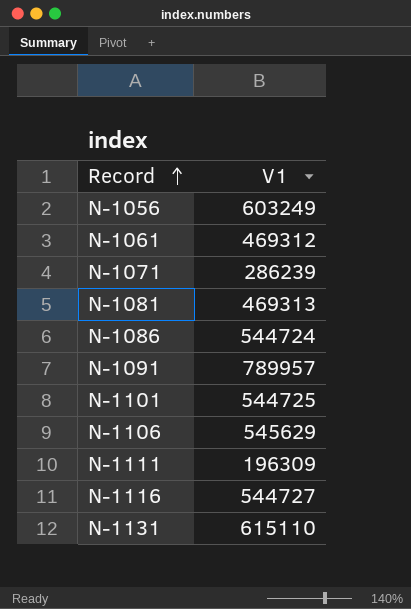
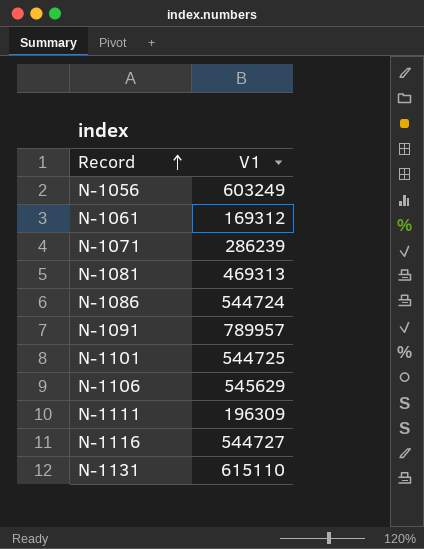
N-1061 | V1: 469312 -> 169312

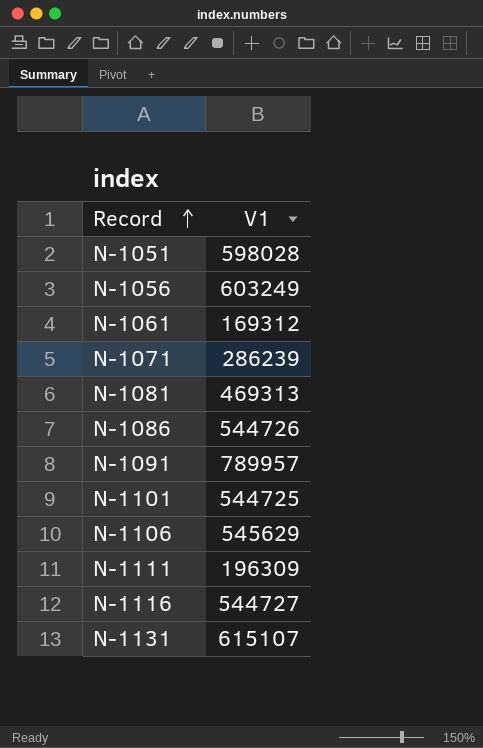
row N-1051: none -> 598028
N-1086 | V1: 544724 -> 544726
N-1131 | V1: 615110 -> 615107

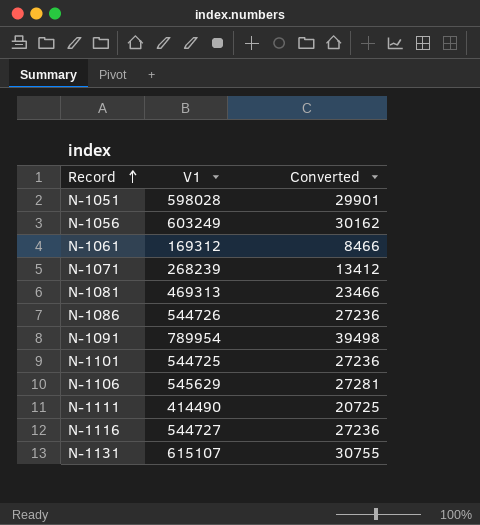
column Converted | formula: none -> [V1] * 0.05
N-1071 | V1: 286239 -> 268239
N-1091 | V1: 789957 -> 789954
N-1111 | V1: 196309 -> 414490

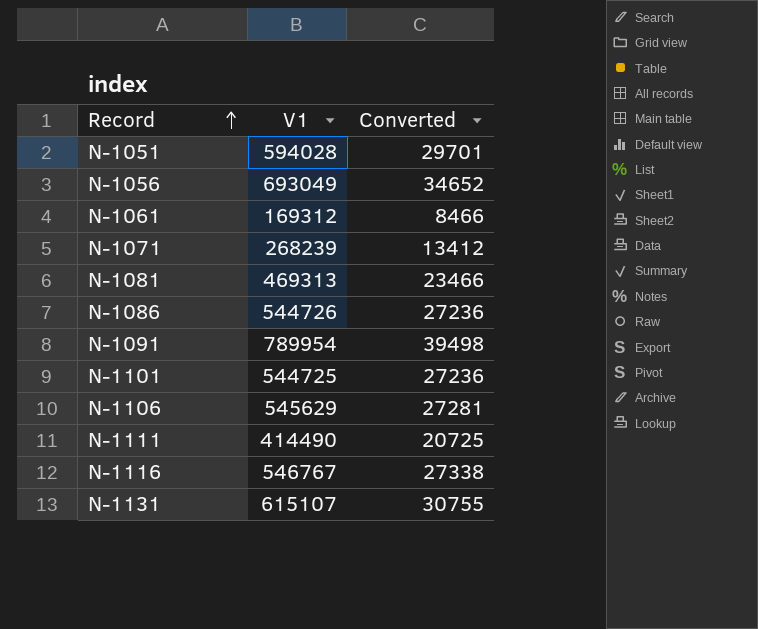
N-1051 | V1: 598028 -> 594028
N-1051 | Converted: 29901 -> 29701
N-1056 | V1: 603249 -> 693049
N-1056 | Converted: 30162 -> 34652
N-1116 | V1: 544727 -> 546767
N-1116 | Converted: 27236 -> 27338

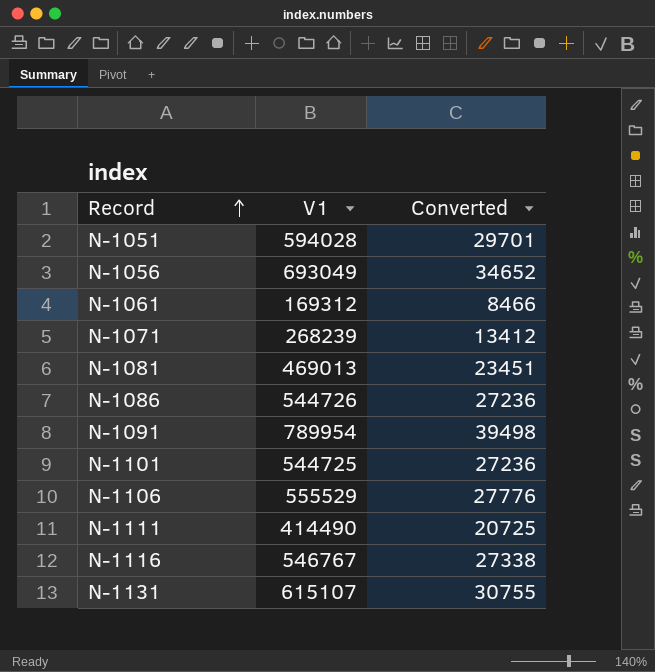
N-1081 | V1: 469313 -> 469013
N-1081 | Converted: 23466 -> 23451
N-1106 | V1: 545629 -> 555529
N-1106 | Converted: 27281 -> 27776

